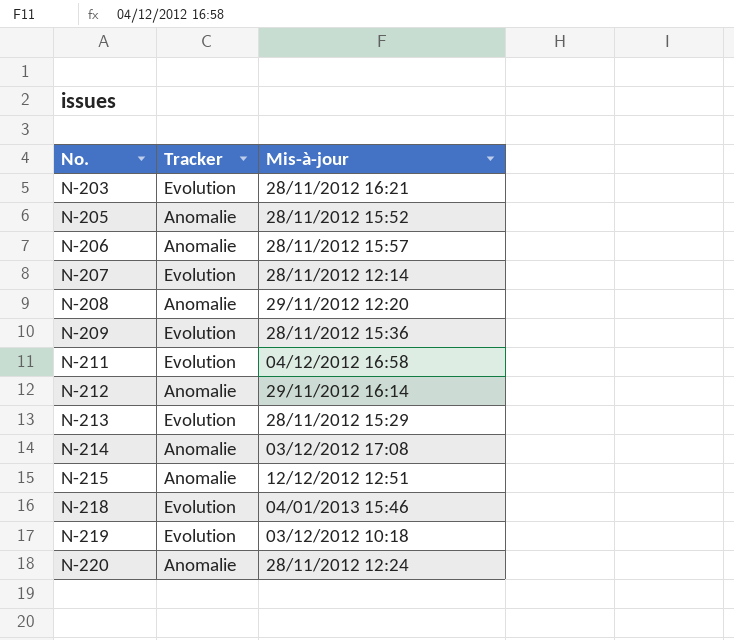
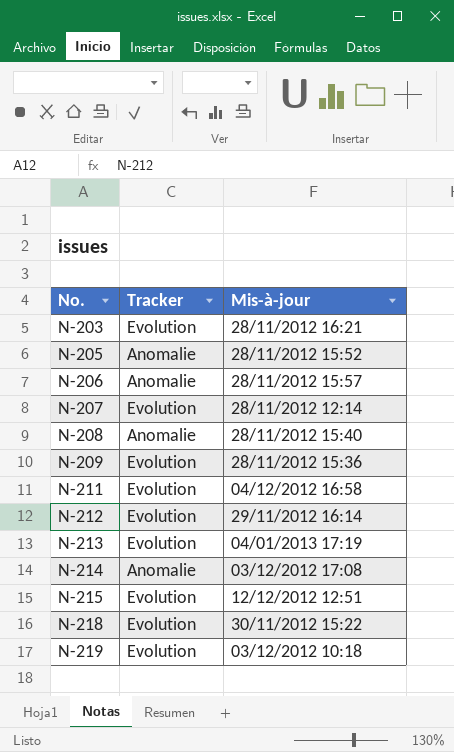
row N-220: Anomalie | 28/11/2012 12:24 -> none
N-208 | Mis-à-jour: 29/11/2012 12:20 -> 28/11/2012 15:40
N-212 | Tracker: Anomalie -> Evolution
N-213 | Mis-à-jour: 28/11/2012 15:29 -> 04/01/2013 17:19
N-215 | Tracker: Anomalie -> Evolution
N-218 | Mis-à-jour: 04/01/2013 15:46 -> 30/11/2012 15:22

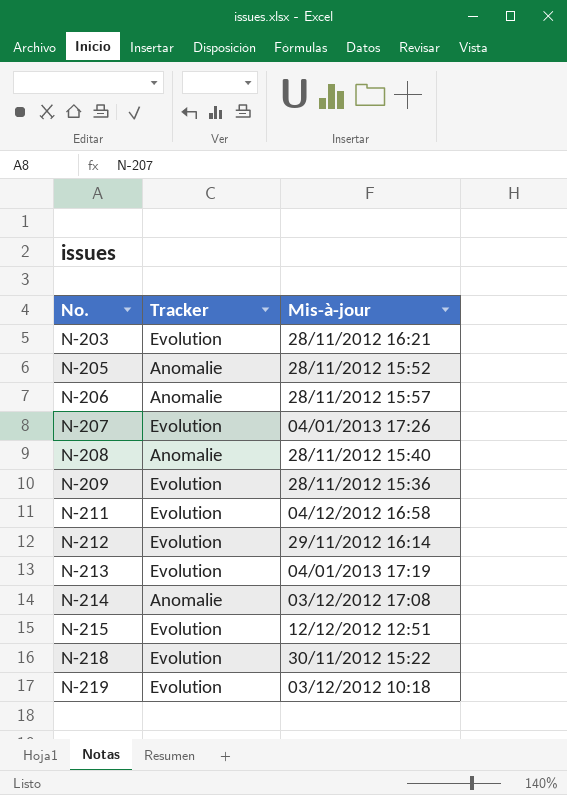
N-207 | Mis-à-jour: 28/11/2012 12:14 -> 04/01/2013 17:26

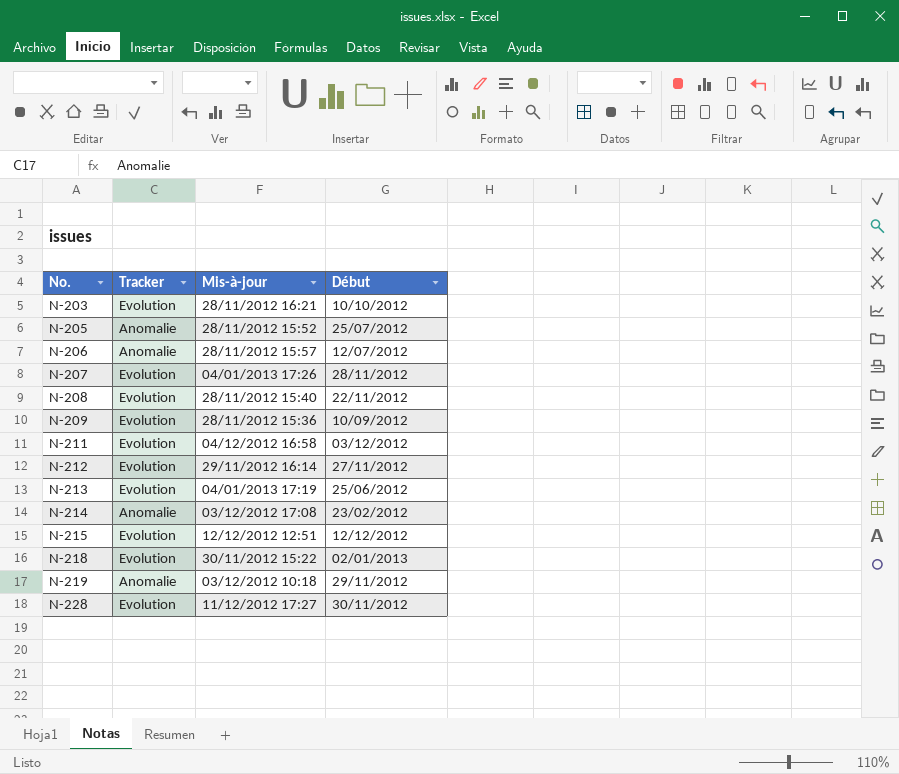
column Début | position: none -> 4
N-208 | Tracker: Anomalie -> Evolution
N-219 | Tracker: Evolution -> Anomalie
row N-228: none -> Evolution | 11/12/2012 17:27 | 30/11/2012

